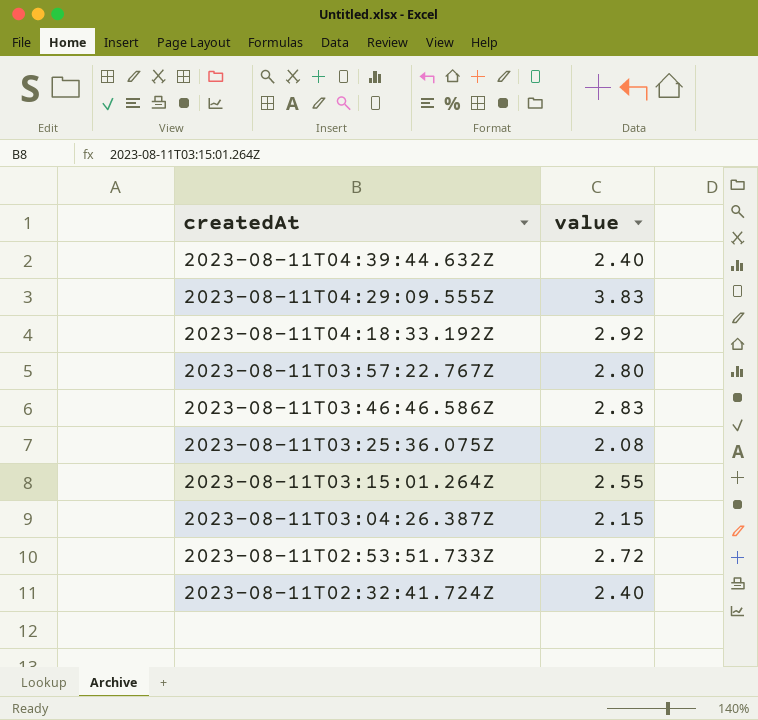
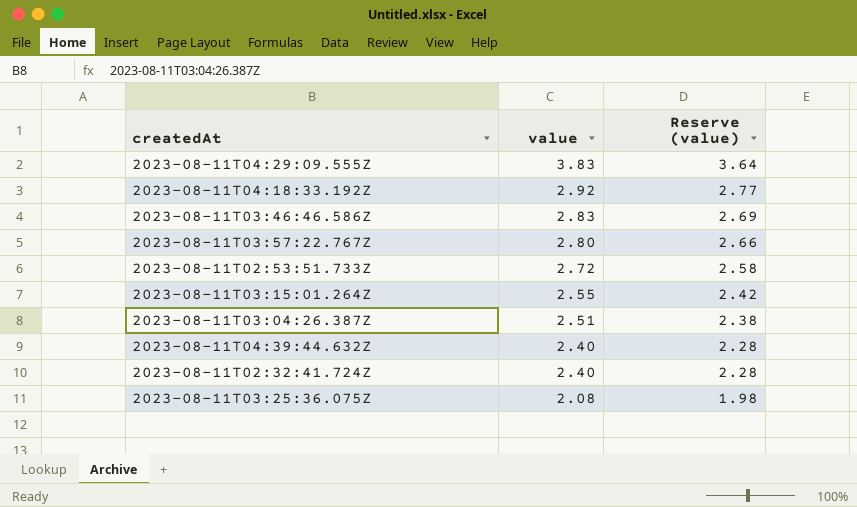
row order: createdAt descending -> value descending
column Reserve (value) | formula: none -> [value] * 0.95
2023-08-11T03:04:26.387Z | value: 2.15 -> 2.51

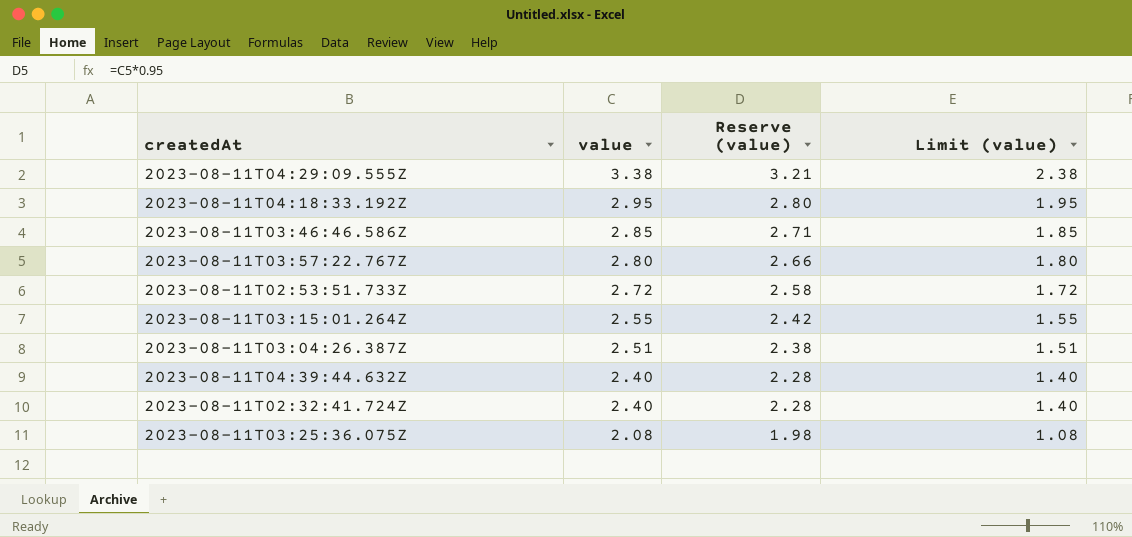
column Limit (value) | formula: none -> [value] - 1
2023-08-11T04:29:09.555Z | value: 3.83 -> 3.38
2023-08-11T04:29:09.555Z | Reserve (value): 3.64 -> 3.21
2023-08-11T04:18:33.192Z | value: 2.92 -> 2.95
2023-08-11T04:18:33.192Z | Reserve (value): 2.77 -> 2.80
2023-08-11T03:46:46.586Z | value: 2.83 -> 2.85
2023-08-11T03:46:46.586Z | Reserve (value): 2.69 -> 2.71

